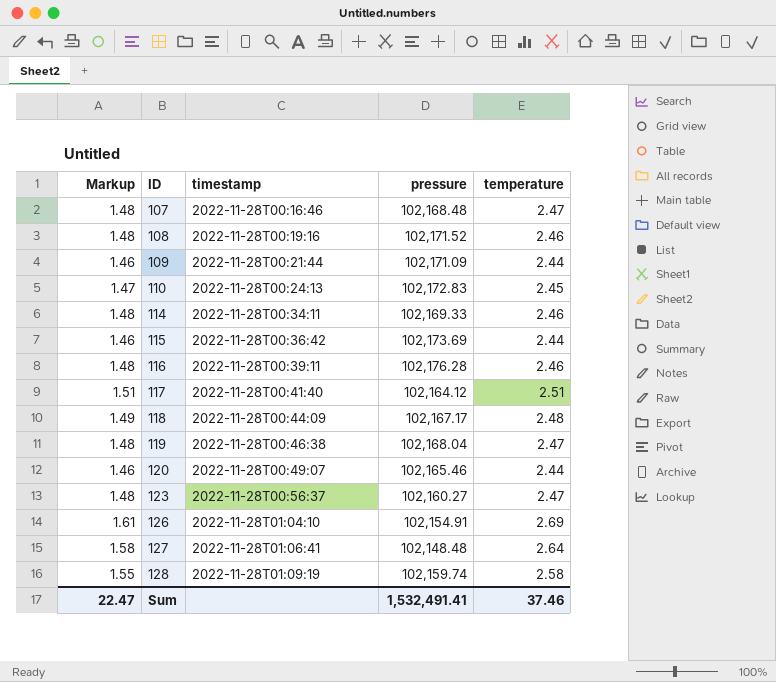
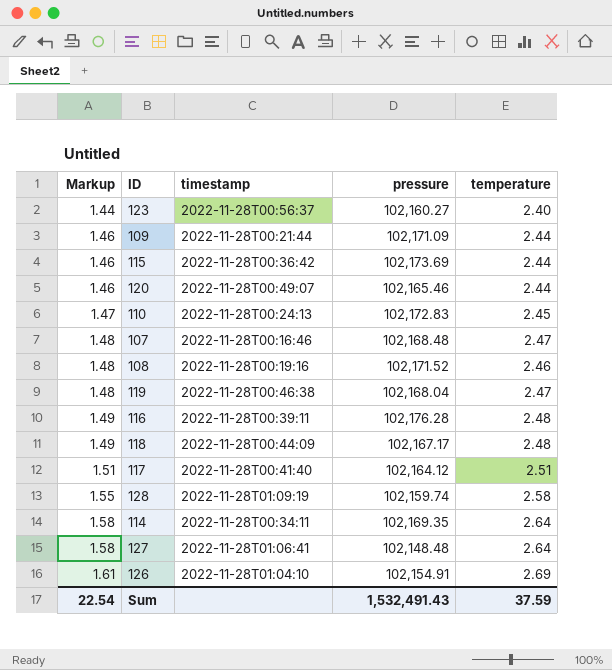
row order: ID ascending -> Markup ascending
123 | Markup: 1.48 -> 1.44
123 | temperature: 2.47 -> 2.40
116 | Markup: 1.48 -> 1.49
116 | temperature: 2.46 -> 2.48
114 | Markup: 1.48 -> 1.58
114 | pressure: 102,169.33 -> 102,169.35
114 | temperature: 2.46 -> 2.64
Sum | Markup: 22.47 -> 22.54
Sum | pressure: 1,532,491.41 -> 1,532,491.43
Sum | temperature: 37.46 -> 37.59

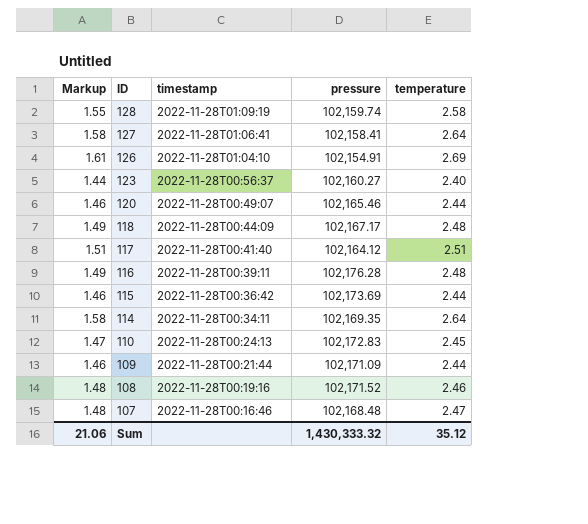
row order: Markup ascending -> ID descending
row 119: 1.48 | 2022-11-28T00:46:38 | 102,168.04 | 2.47 -> none
127 | pressure: 102,148.48 -> 102,158.41
Sum | Markup: 22.54 -> 21.06
Sum | pressure: 1,532,491.43 -> 1,430,333.32
Sum | temperature: 37.59 -> 35.12

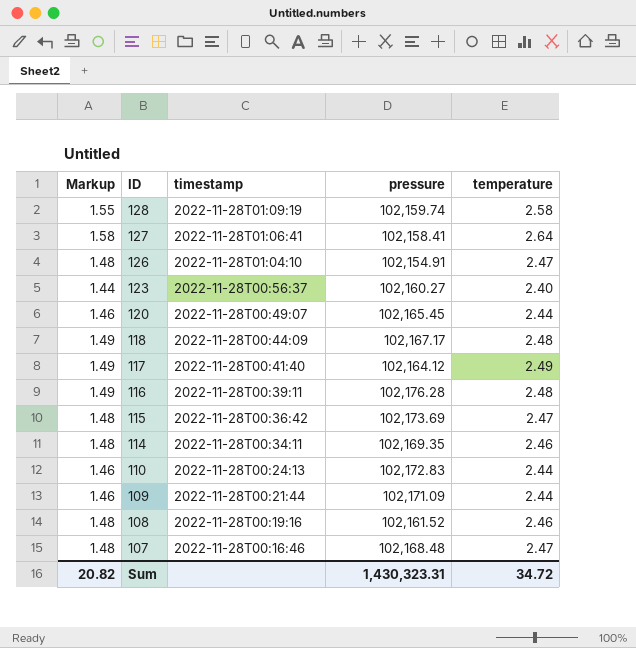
126 | Markup: 1.61 -> 1.48
126 | temperature: 2.69 -> 2.47
120 | pressure: 102,165.46 -> 102,165.45
117 | Markup: 1.51 -> 1.49
117 | temperature: 2.51 -> 2.49
115 | Markup: 1.46 -> 1.48
115 | temperature: 2.44 -> 2.47
114 | Markup: 1.58 -> 1.48
114 | temperature: 2.64 -> 2.46
110 | Markup: 1.47 -> 1.46
110 | temperature: 2.45 -> 2.44
108 | pressure: 102,171.52 -> 102,161.52
Sum | Markup: 21.06 -> 20.82
Sum | pressure: 1,430,333.32 -> 1,430,323.31
Sum | temperature: 35.12 -> 34.72

